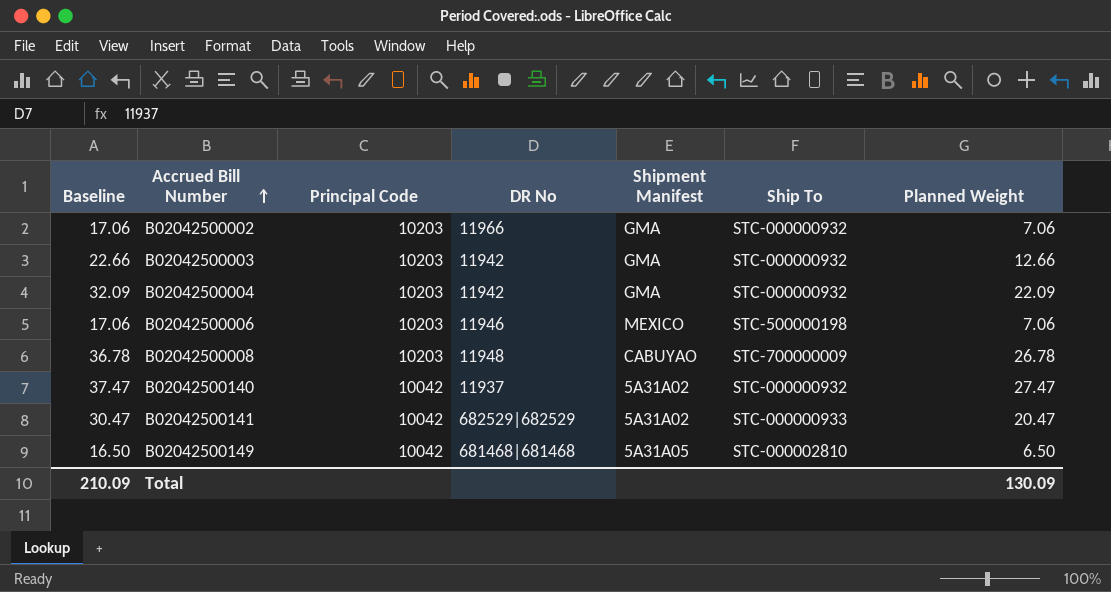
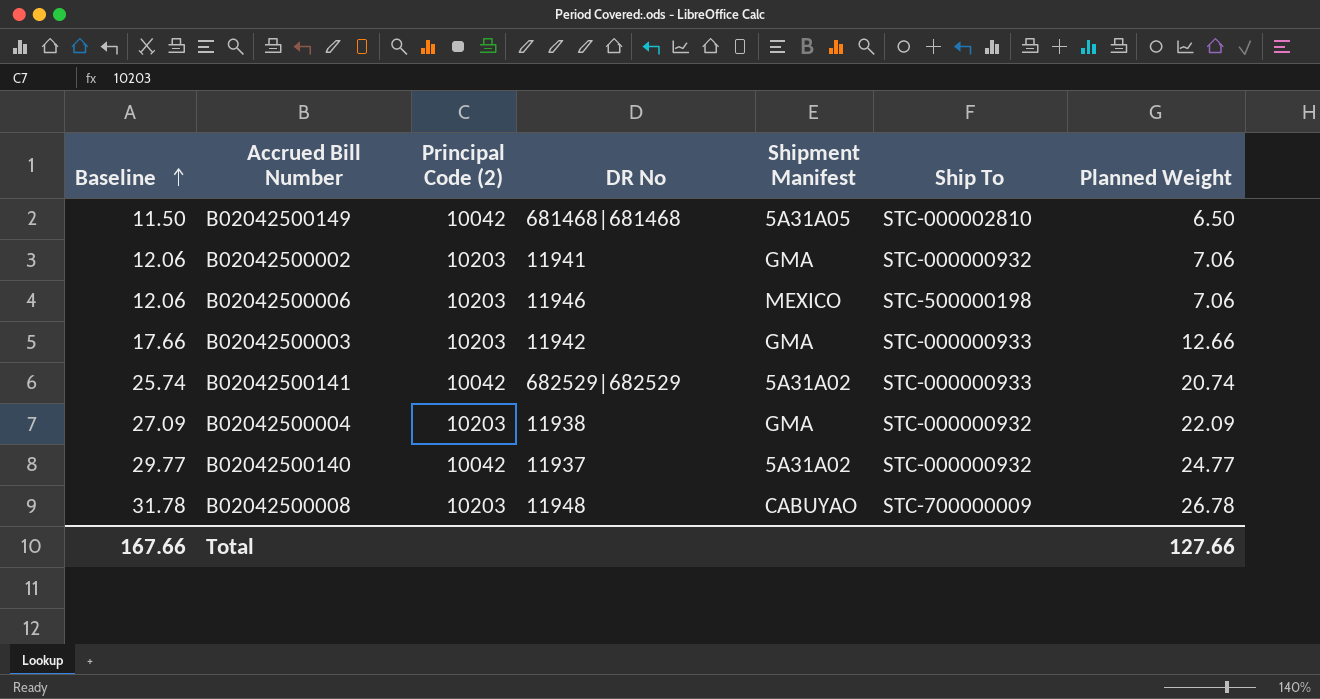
row order: Accrued Bill Number ascending -> Baseline ascending
column Baseline | formula: [Planned Weight] + 10 -> [Planned Weight] + 5
column name: Principal Code -> Principal Code (2)
B02042500002 | DR No: 11966 -> 11941
B02042500003 | Ship To: STC-000000932 -> STC-000000933
B02042500141 | Planned Weight: 20.47 -> 20.74
B02042500004 | DR No: 11942 -> 11938
B02042500140 | Planned Weight: 27.47 -> 24.77
Total | Baseline: 210.09 -> 167.66
Total | Planned Weight: 130.09 -> 127.66

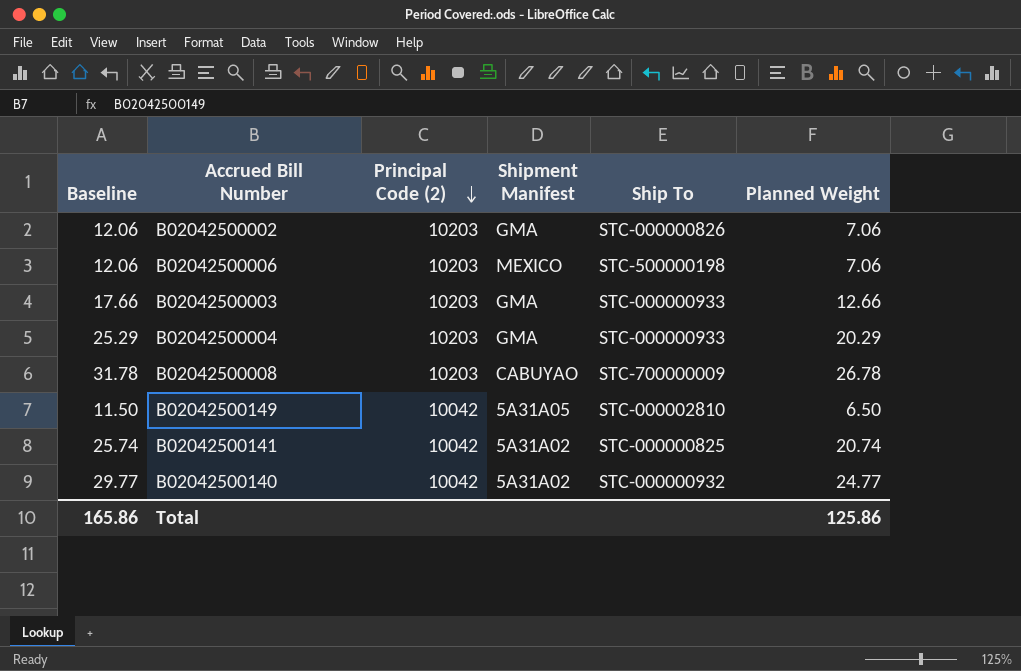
row order: Baseline ascending -> Principal Code (2) descending
column DR No | position: 4 -> none
B02042500002 | Ship To: STC-000000932 -> STC-000000826
B02042500004 | Baseline: 27.09 -> 25.29
B02042500004 | Ship To: STC-000000932 -> STC-000000933
B02042500004 | Planned Weight: 22.09 -> 20.29
B02042500141 | Ship To: STC-000000933 -> STC-000000825
Total | Baseline: 167.66 -> 165.86
Total | Planned Weight: 127.66 -> 125.86

